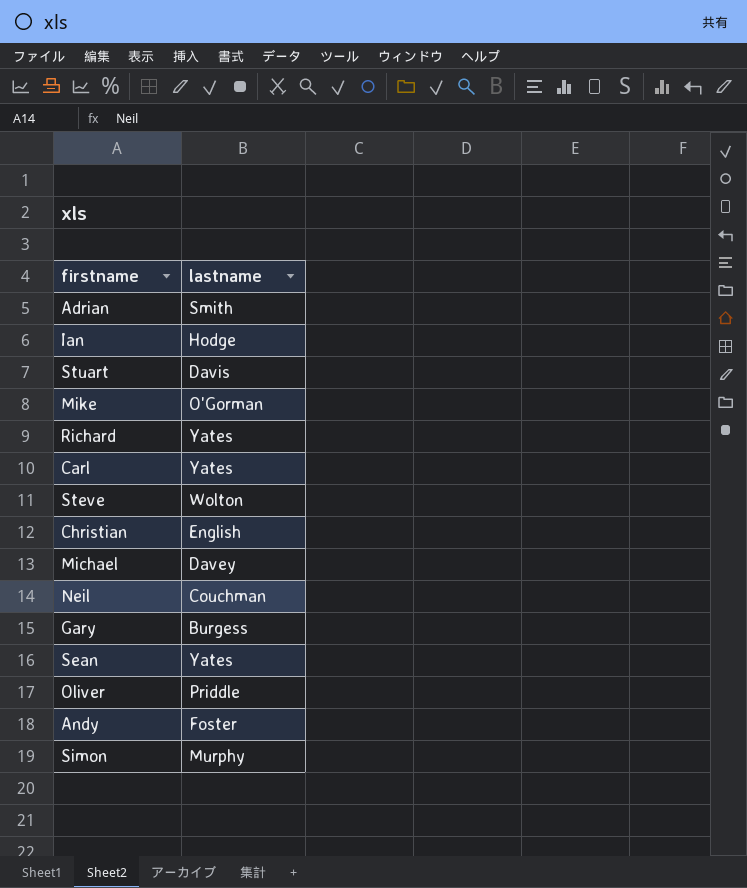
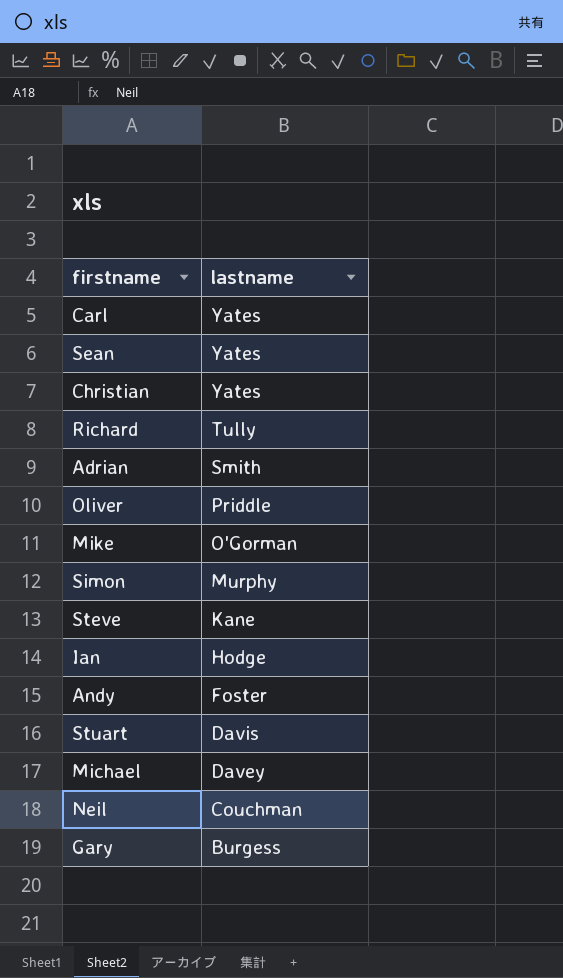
row order: none -> lastname descending
Christian | lastname: English -> Yates
Richard | lastname: Yates -> Tully
Steve | lastname: Wolton -> Kane

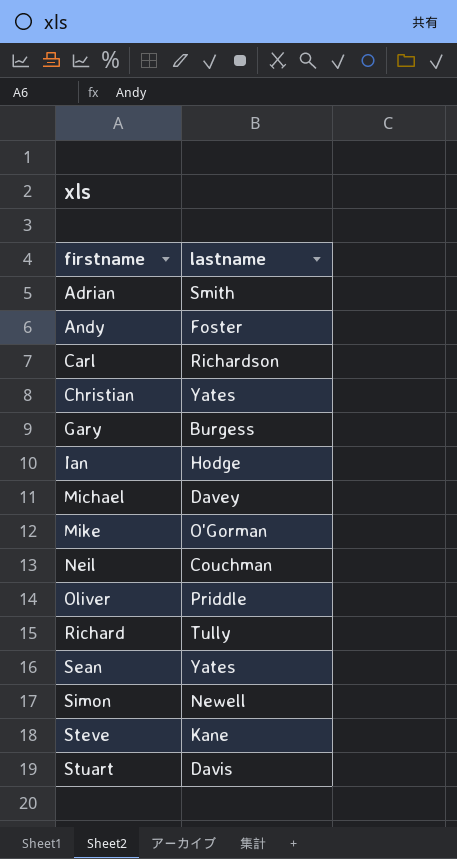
row order: lastname descending -> firstname ascending
Carl | lastname: Yates -> Richardson
Simon | lastname: Murphy -> Newell

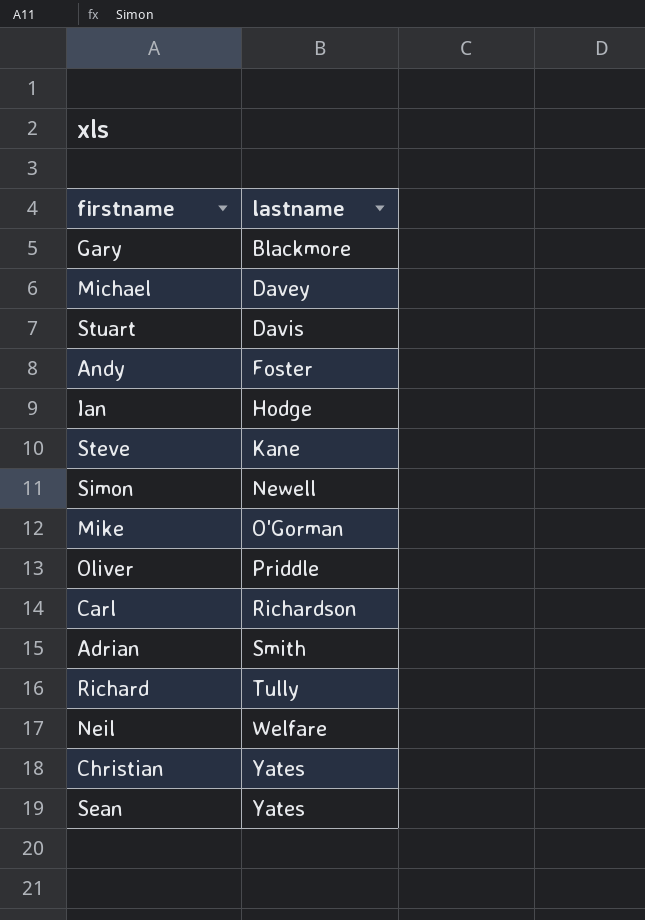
row order: firstname ascending -> lastname ascending
Gary | lastname: Burgess -> Blackmore
Neil | lastname: Couchman -> Welfare

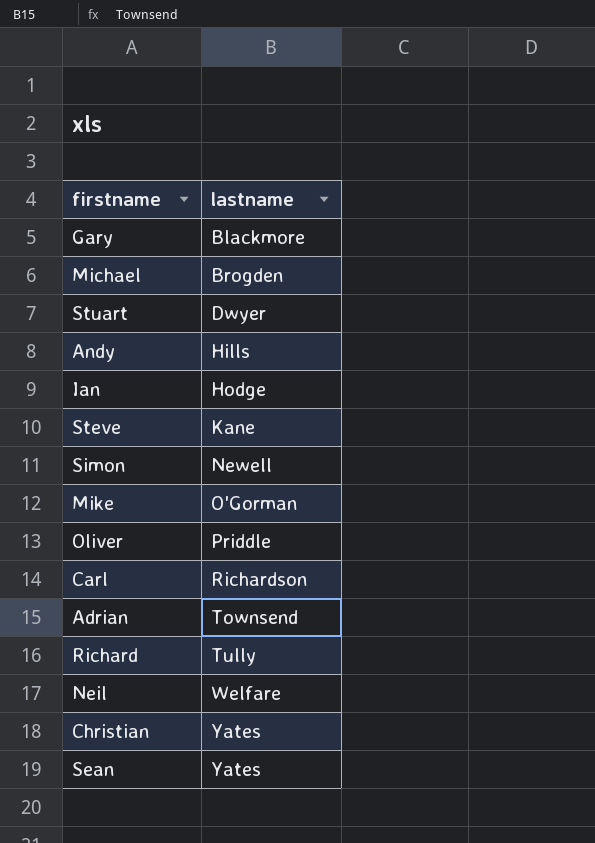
Michael | lastname: Davey -> Brogden
Stuart | lastname: Davis -> Dwyer
Andy | lastname: Foster -> Hills
Adrian | lastname: Smith -> Townsend

